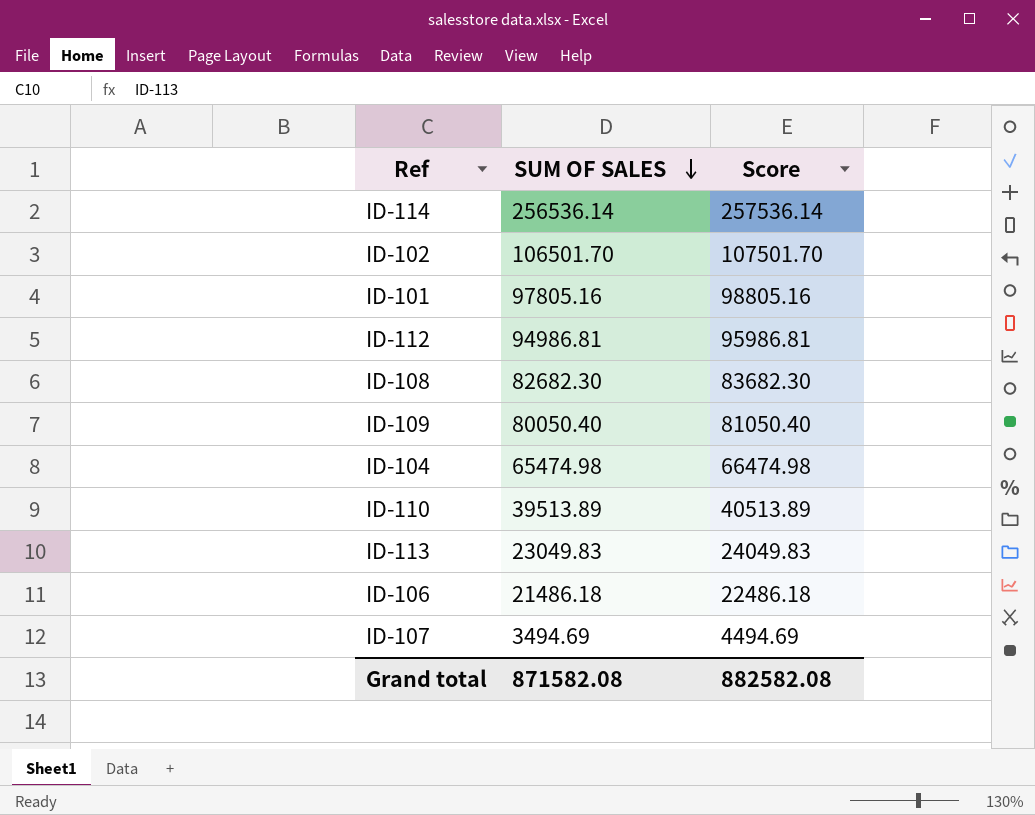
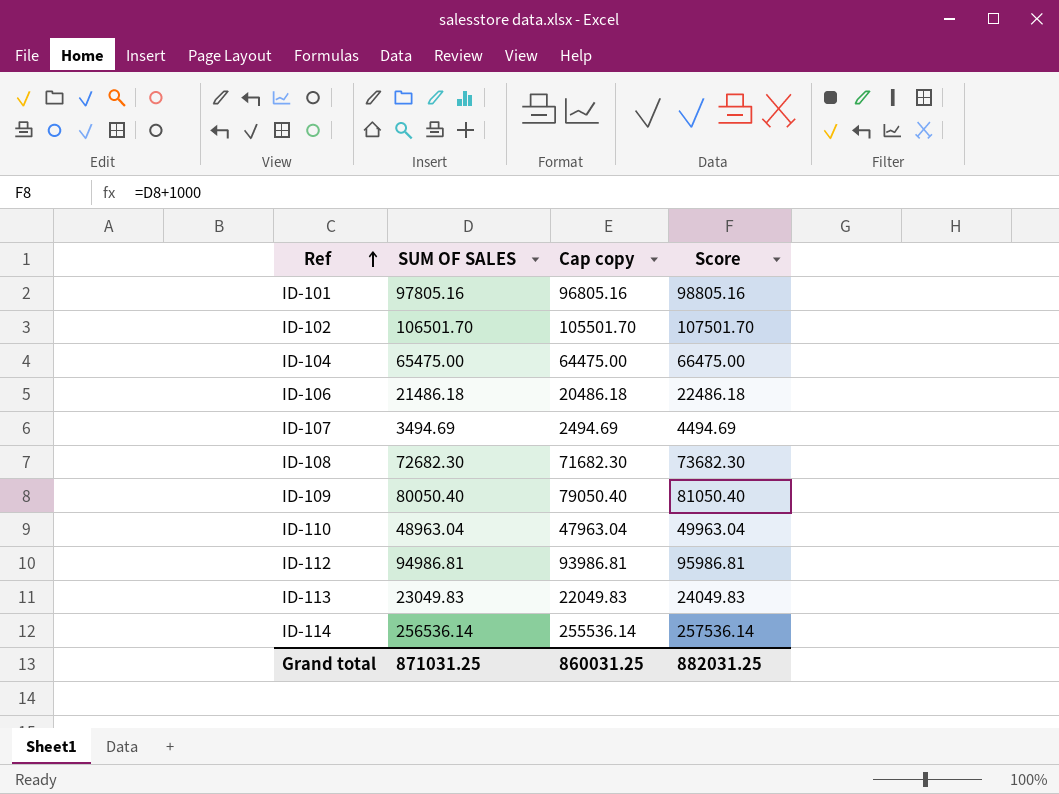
row order: SUM OF SALES descending -> Ref ascending
column Cap copy | formula: none -> [SUM OF SALES] - 1000
ID-104 | SUM OF SALES: 65474.98 -> 65475.00
ID-104 | Score: 66474.98 -> 66475.00
ID-108 | SUM OF SALES: 82682.30 -> 72682.30
ID-108 | Score: 83682.30 -> 73682.30
ID-110 | SUM OF SALES: 39513.89 -> 48963.04
ID-110 | Score: 40513.89 -> 49963.04
Grand total | SUM OF SALES: 871582.08 -> 871031.25
Grand total | Score: 882582.08 -> 882031.25

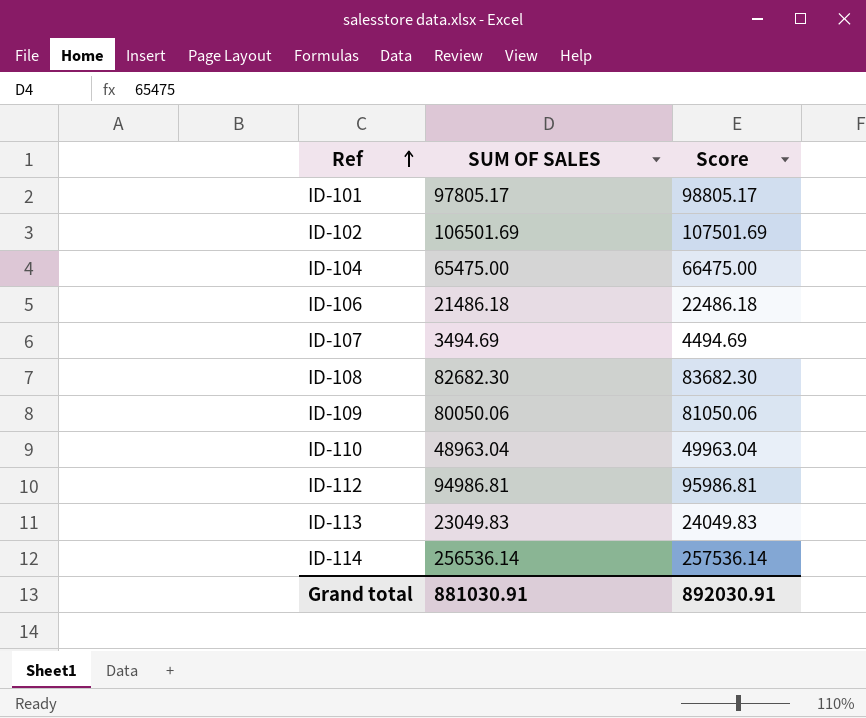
column Cap copy | formula: [SUM OF SALES] - 1000 -> none
ID-101 | SUM OF SALES: 97805.16 -> 97805.17
ID-101 | Score: 98805.16 -> 98805.17
ID-102 | SUM OF SALES: 106501.70 -> 106501.69
ID-102 | Score: 107501.70 -> 107501.69
ID-108 | SUM OF SALES: 72682.30 -> 82682.30
ID-108 | Score: 73682.30 -> 83682.30
ID-109 | SUM OF SALES: 80050.40 -> 80050.06
ID-109 | Score: 81050.40 -> 81050.06
Grand total | SUM OF SALES: 871031.25 -> 881030.91
Grand total | Score: 882031.25 -> 892030.91

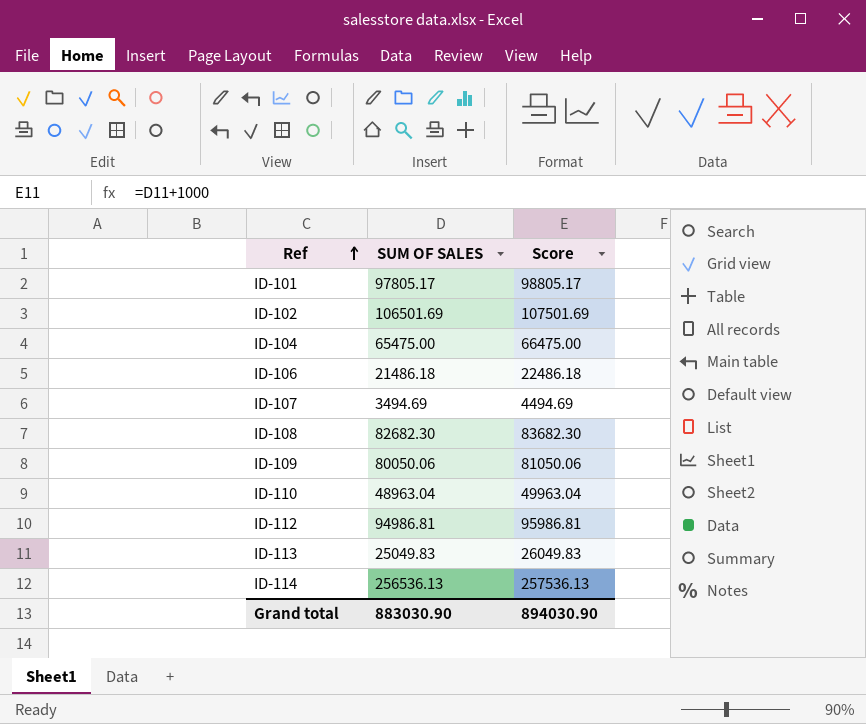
ID-113 | SUM OF SALES: 23049.83 -> 25049.83
ID-113 | Score: 24049.83 -> 26049.83
ID-114 | SUM OF SALES: 256536.14 -> 256536.13
ID-114 | Score: 257536.14 -> 257536.13
Grand total | SUM OF SALES: 881030.91 -> 883030.90
Grand total | Score: 892030.91 -> 894030.90

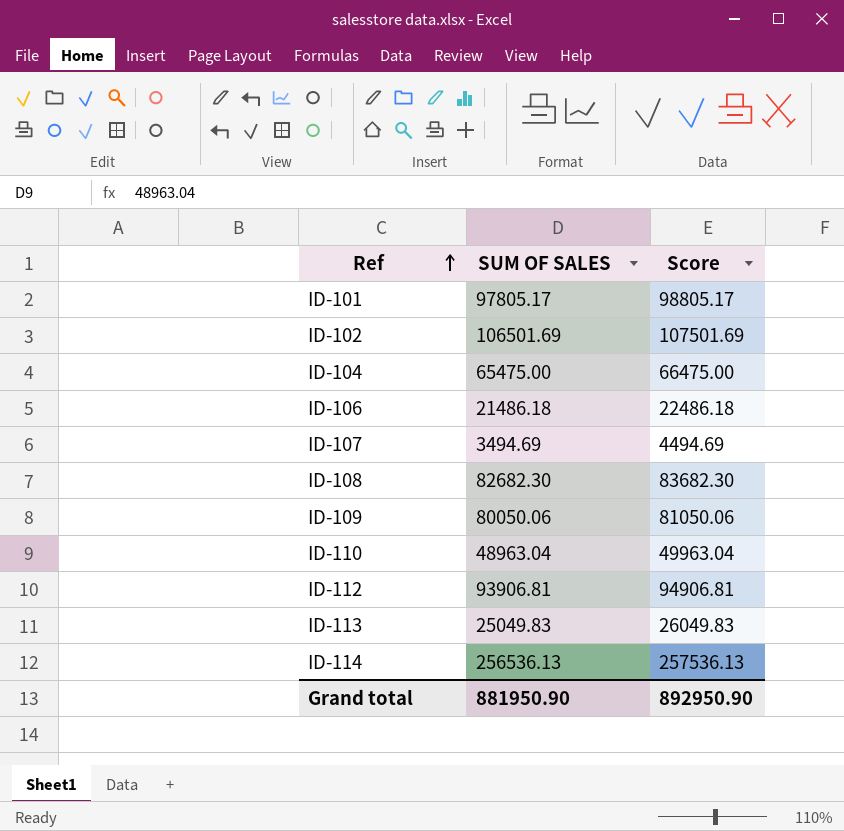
ID-112 | SUM OF SALES: 94986.81 -> 93906.81
ID-112 | Score: 95986.81 -> 94906.81
Grand total | SUM OF SALES: 883030.90 -> 881950.90
Grand total | Score: 894030.90 -> 892950.90

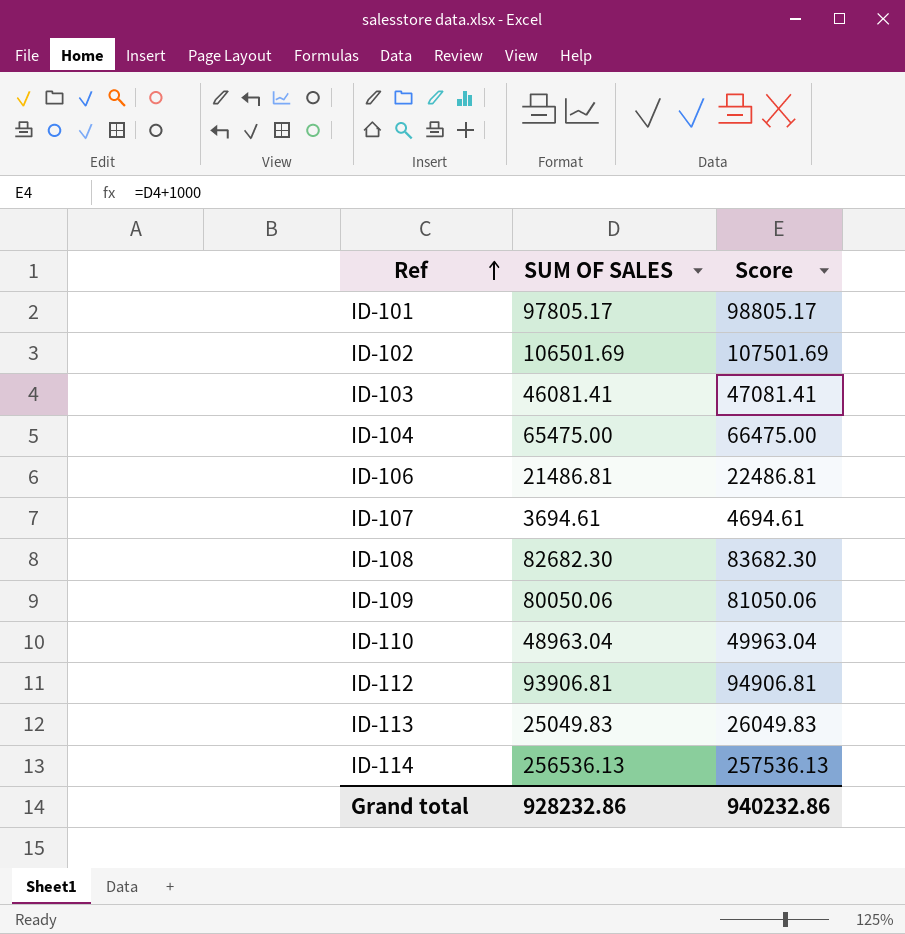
row ID-103: none -> 46081.41 | 47081.41
ID-106 | SUM OF SALES: 21486.18 -> 21486.81
ID-106 | Score: 22486.18 -> 22486.81
ID-107 | SUM OF SALES: 3494.69 -> 3694.61
ID-107 | Score: 4494.69 -> 4694.61
Grand total | SUM OF SALES: 881950.90 -> 928232.86
Grand total | Score: 892950.90 -> 940232.86

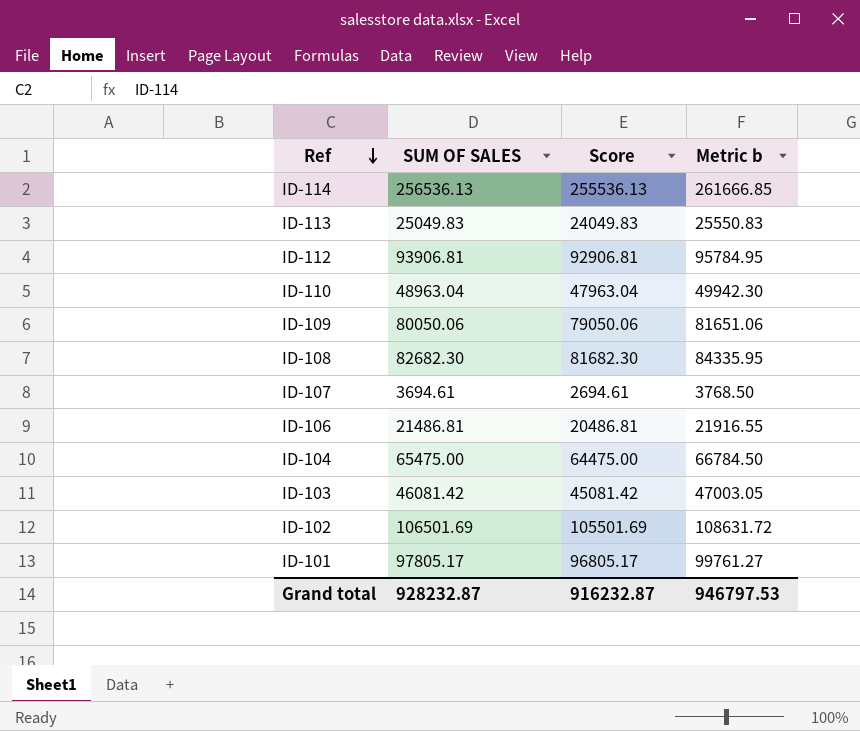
row order: Ref ascending -> Ref descending
column Score | formula: [SUM OF SALES] + 1000 -> [SUM OF SALES] - 1000
column Metric b | formula: none -> [SUM OF SALES] * 1.02
ID-103 | SUM OF SALES: 46081.41 -> 46081.42
Grand total | SUM OF SALES: 928232.86 -> 928232.87
Grand total | Score: 940232.86 -> 916232.87

